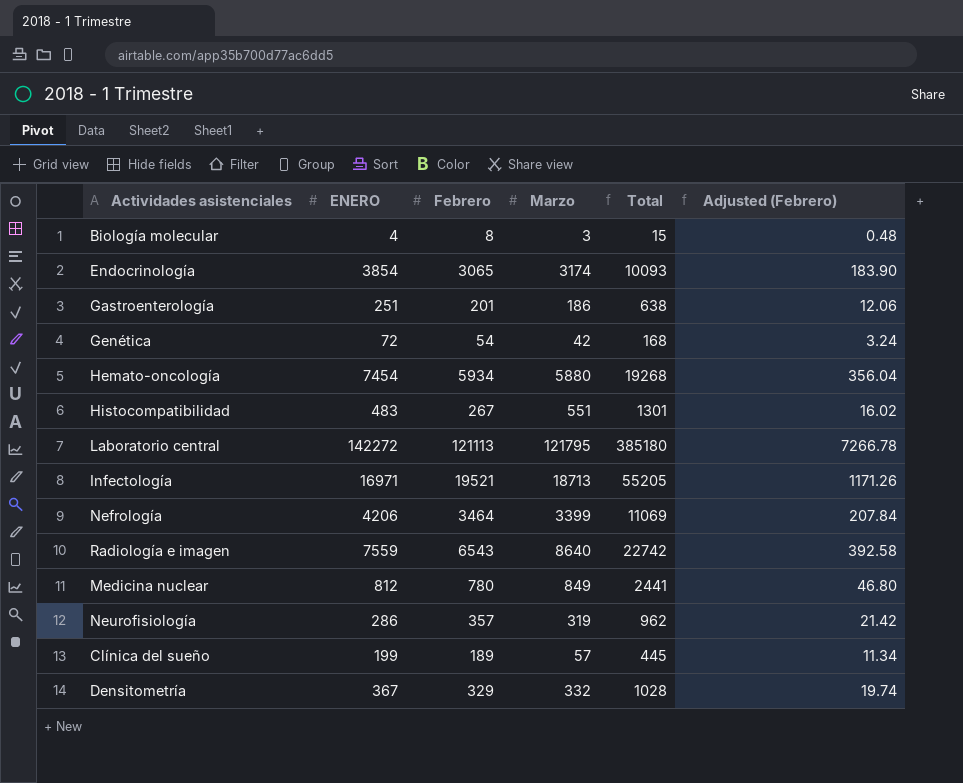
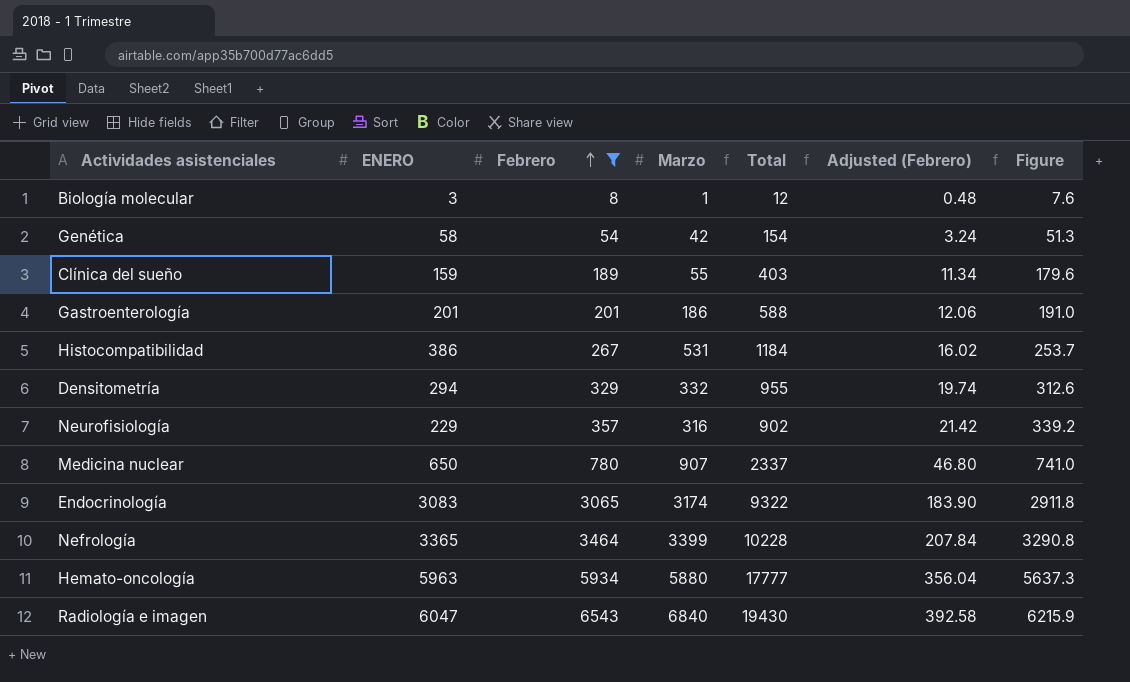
filter: none -> Febrero <= 6543
row order: none -> Febrero ascending
column Figure | formula: none -> [Febrero] * 0.95
Biología molecular | ENERO: 4 -> 3
Biología molecular | Marzo: 3 -> 1
Biología molecular | Total: 15 -> 12
Genética | ENERO: 72 -> 58
Genética | Total: 168 -> 154
Clínica del sueño | ENERO: 199 -> 159
Clínica del sueño | Marzo: 57 -> 55
Clínica del sueño | Total: 445 -> 403
Gastroenterología | ENERO: 251 -> 201
Gastroenterología | Total: 638 -> 588
Histocompatibilidad | ENERO: 483 -> 386
Histocompatibilidad | Marzo: 551 -> 531
Histocompatibilidad | Total: 1301 -> 1184
Densitometría | ENERO: 367 -> 294
Densitometría | Total: 1028 -> 955
Neurofisiología | ENERO: 286 -> 229
Neurofisiología | Marzo: 319 -> 316
Neurofisiología | Total: 962 -> 902
Medicina nuclear | ENERO: 812 -> 650
Medicina nuclear | Marzo: 849 -> 907
Medicina nuclear | Total: 2441 -> 2337
Endocrinología | ENERO: 3854 -> 3083
Endocrinología | Total: 10093 -> 9322
Nefrología | ENERO: 4206 -> 3365
Nefrología | Total: 11069 -> 10228
Hemato-oncología | ENERO: 7454 -> 5963
Hemato-oncología | Total: 19268 -> 17777
Radiología e imagen | ENERO: 7559 -> 6047
Radiología e imagen | Marzo: 8640 -> 6840
Radiología e imagen | Total: 22742 -> 19430

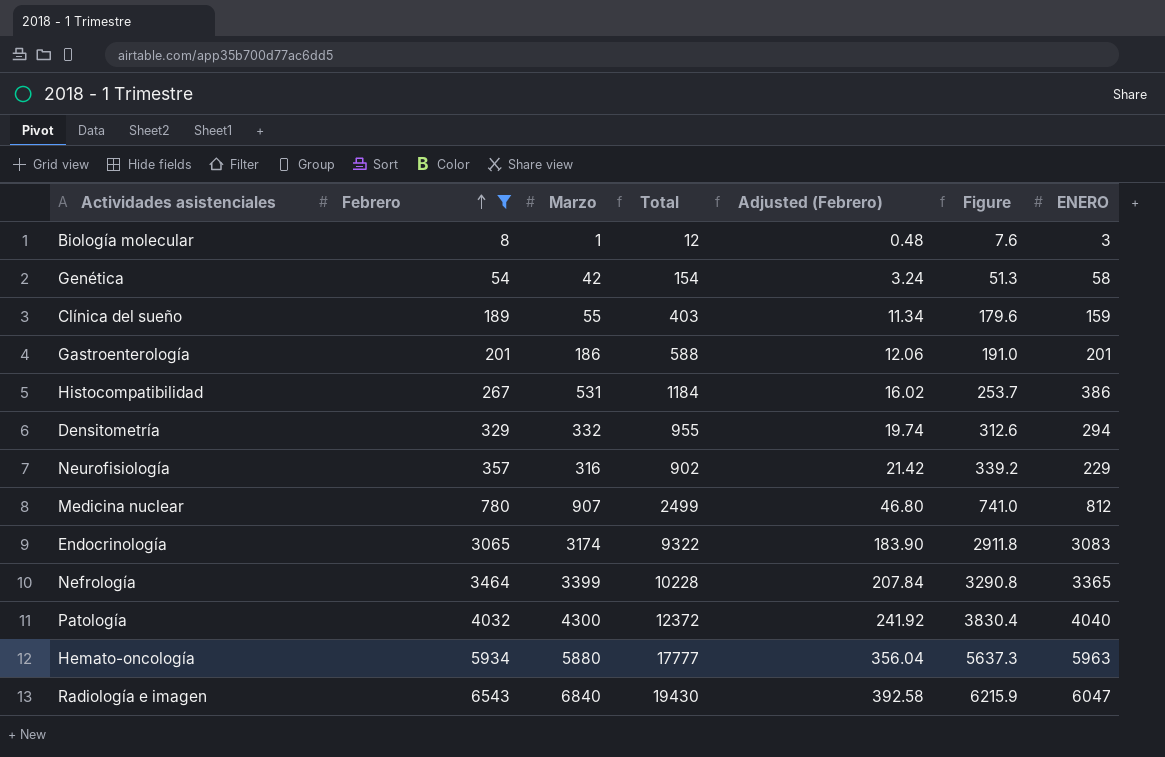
column ENERO | position: 2 -> 7
Medicina nuclear | Total: 2337 -> 2499
Medicina nuclear | ENERO: 650 -> 812
row Patología: none -> 4032 | 4300 | 12372 | 241.92 | 3830.4 | 4040

